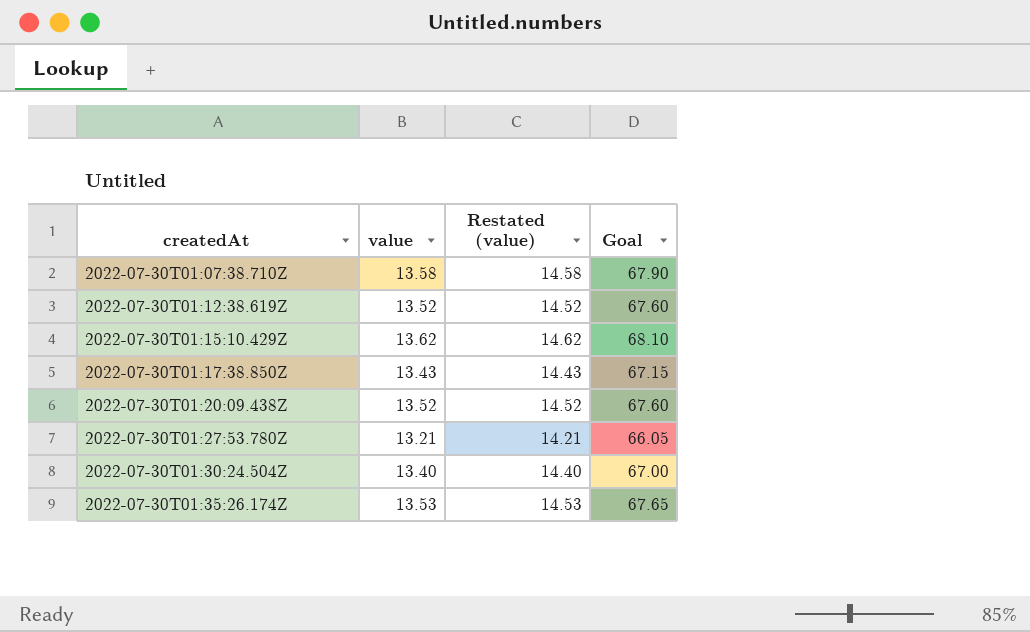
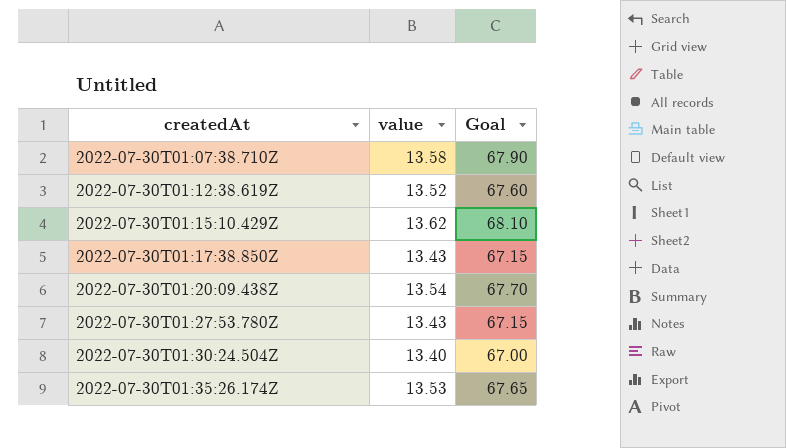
column Restated (value) | formula: [value] + 1 -> none
2022-07-30T01:20:09.438Z | value: 13.52 -> 13.54
2022-07-30T01:20:09.438Z | Goal: 67.60 -> 67.70
2022-07-30T01:27:53.780Z | value: 13.21 -> 13.43
2022-07-30T01:27:53.780Z | Goal: 66.05 -> 67.15

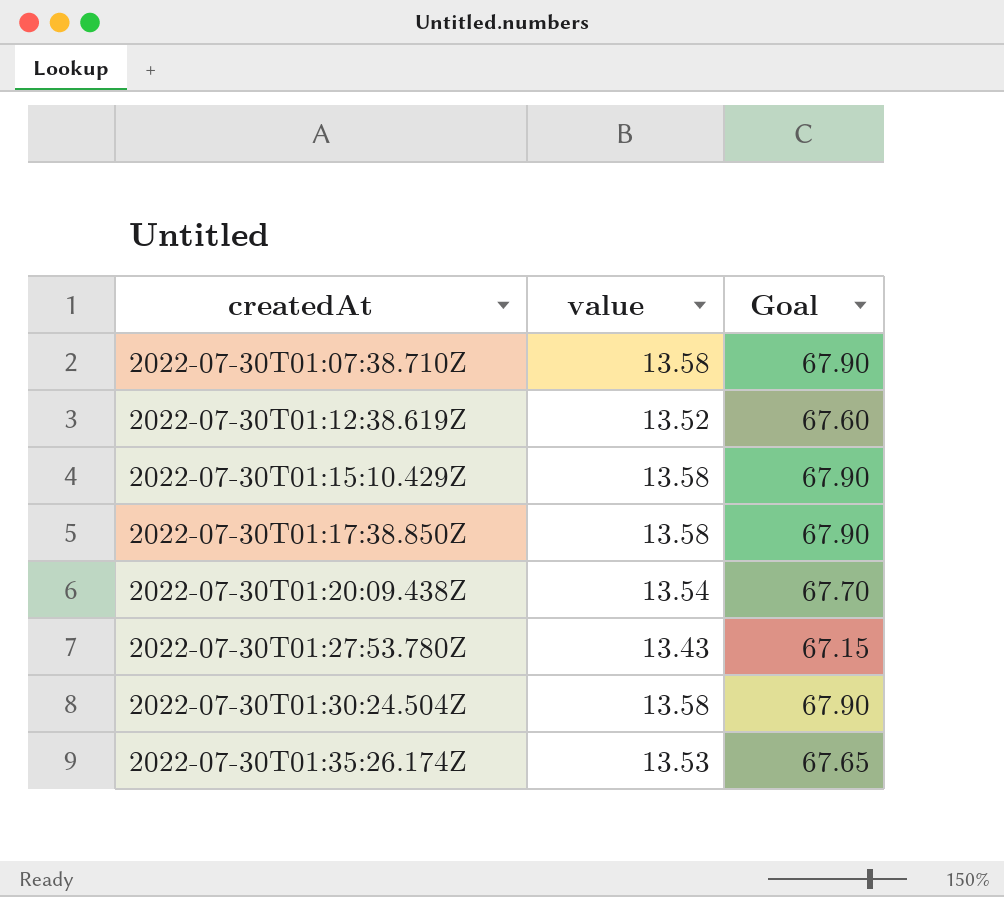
2022-07-30T01:15:10.429Z | value: 13.62 -> 13.58
2022-07-30T01:15:10.429Z | Goal: 68.10 -> 67.90
2022-07-30T01:17:38.850Z | value: 13.43 -> 13.58
2022-07-30T01:17:38.850Z | Goal: 67.15 -> 67.90
2022-07-30T01:30:24.504Z | value: 13.40 -> 13.58
2022-07-30T01:30:24.504Z | Goal: 67.00 -> 67.90

